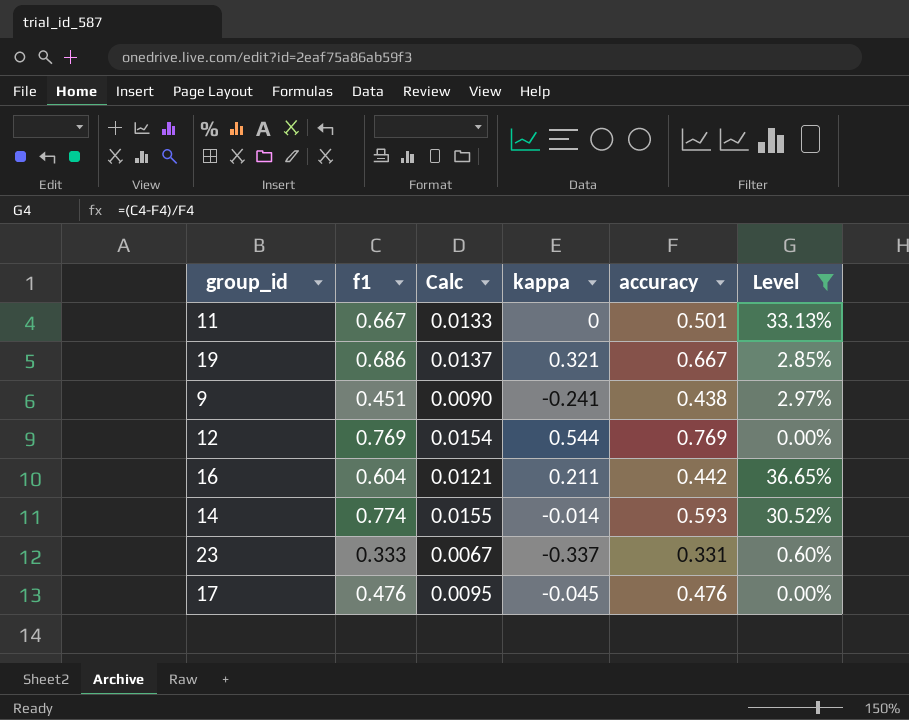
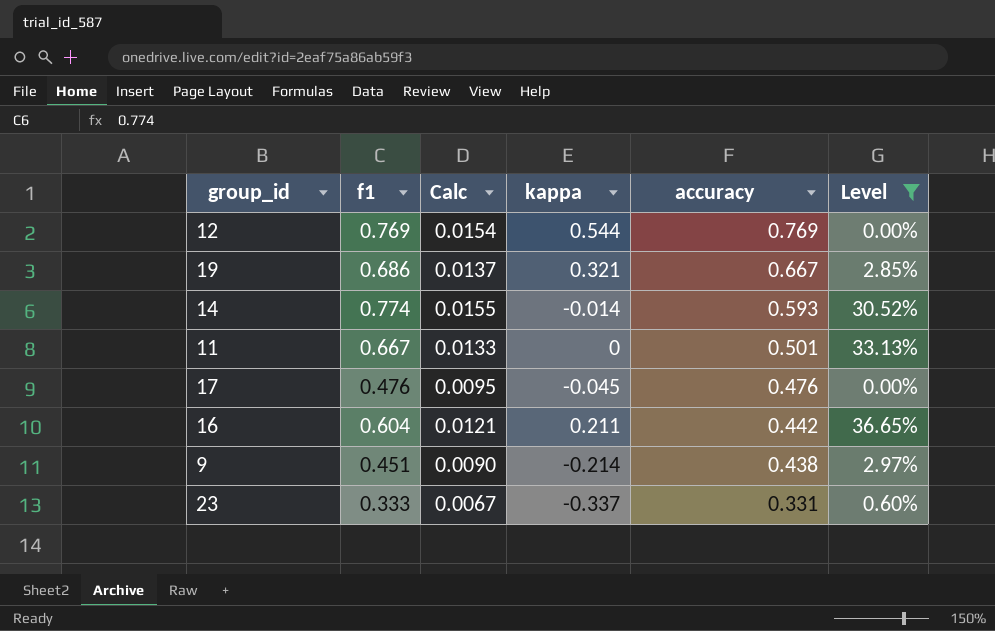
row order: none -> accuracy descending
9 | kappa: -0.241 -> -0.214

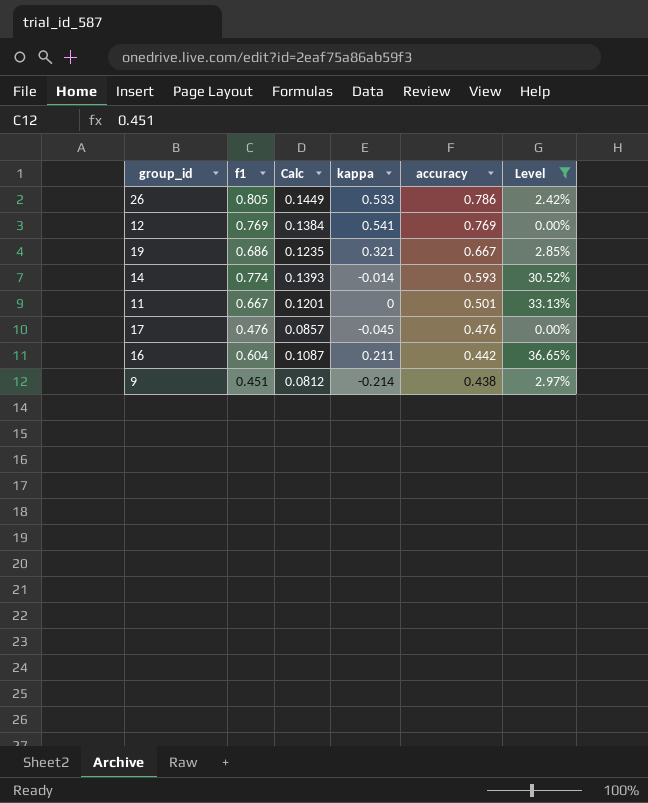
column Calc | formula: [f1] * 0.02 -> [f1] * 0.18
row 23: 0.333 | 0.0067 | -0.337 | 0.331 | 0.60% -> none
row 26: none -> 0.805 | 0.1449 | 0.533 | 0.786 | 2.42%
12 | kappa: 0.544 -> 0.541

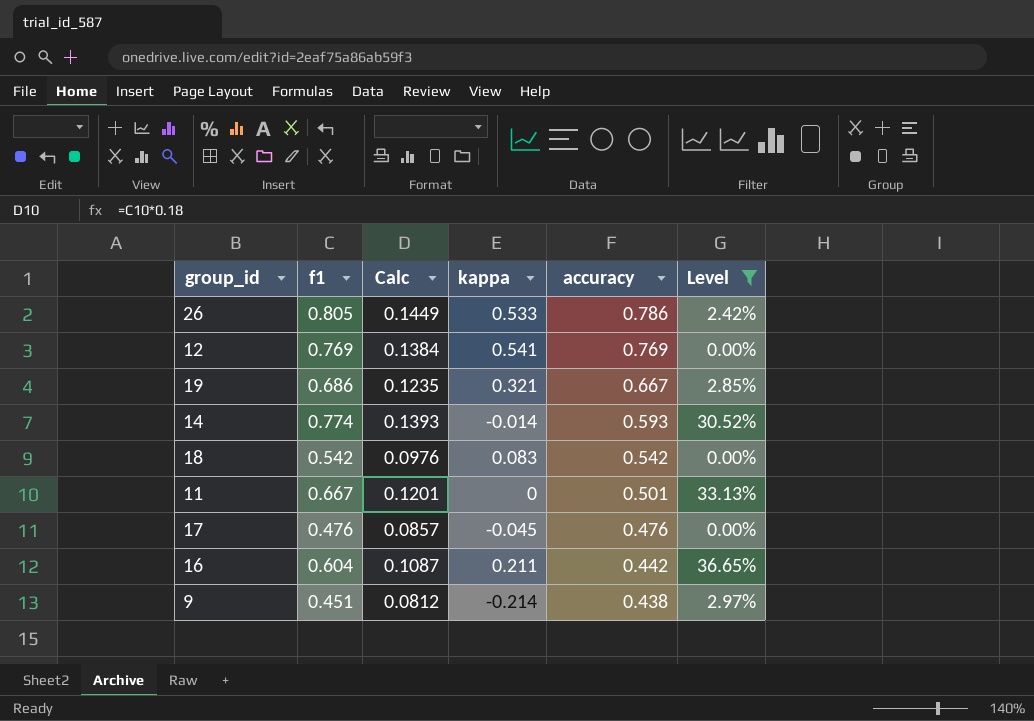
row 18: none -> 0.542 | 0.0976 | 0.083 | 0.542 | 0.00%

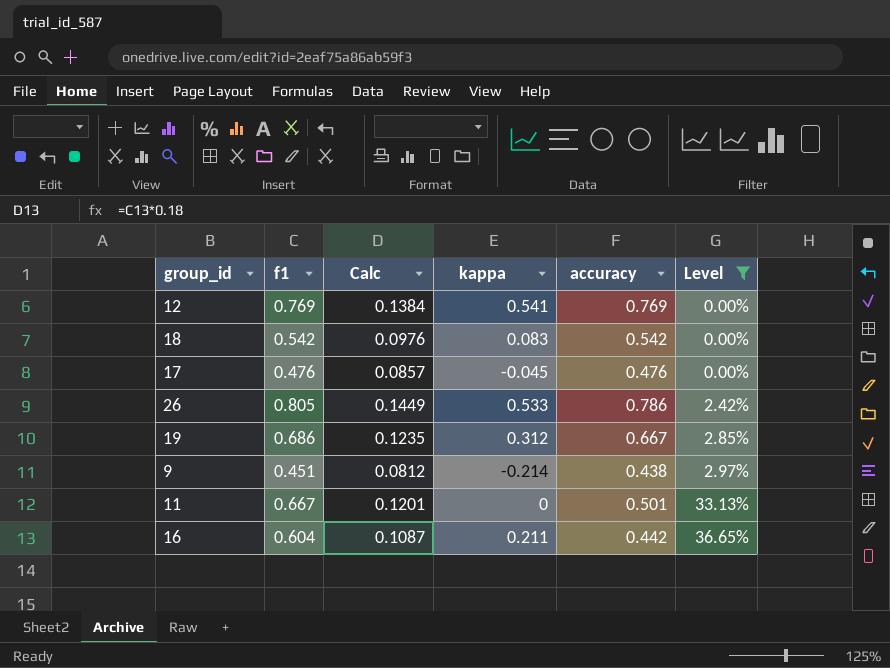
row order: accuracy descending -> Level ascending
row 14: 0.774 | 0.1393 | -0.014 | 0.593 | 30.52% -> none
19 | kappa: 0.321 -> 0.312

